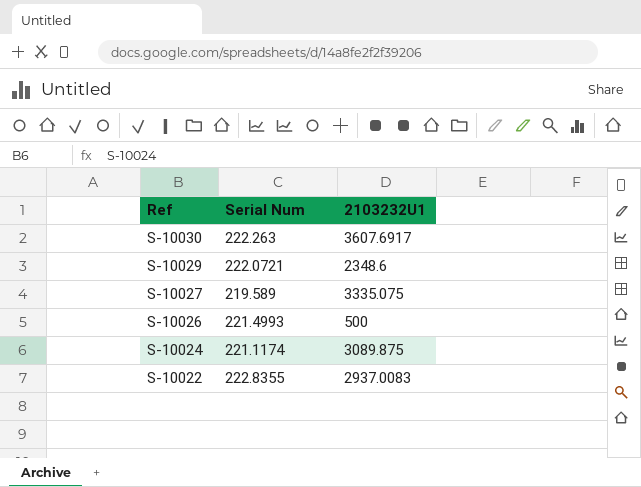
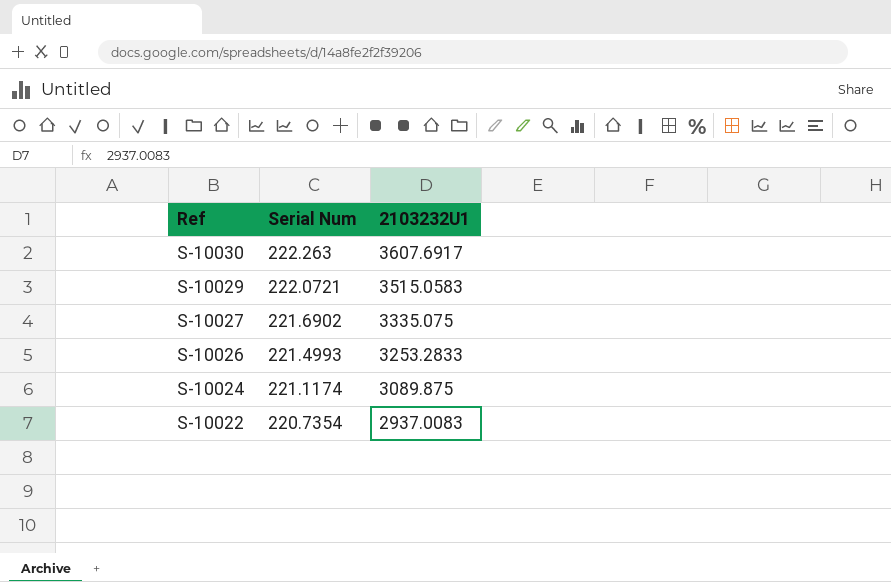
S-10029 | 2103232U1: 2348.6 -> 3515.0583
S-10027 | Serial Num: 219.589 -> 221.6902
S-10026 | 2103232U1: 500 -> 3253.2833
S-10022 | Serial Num: 222.8355 -> 220.7354

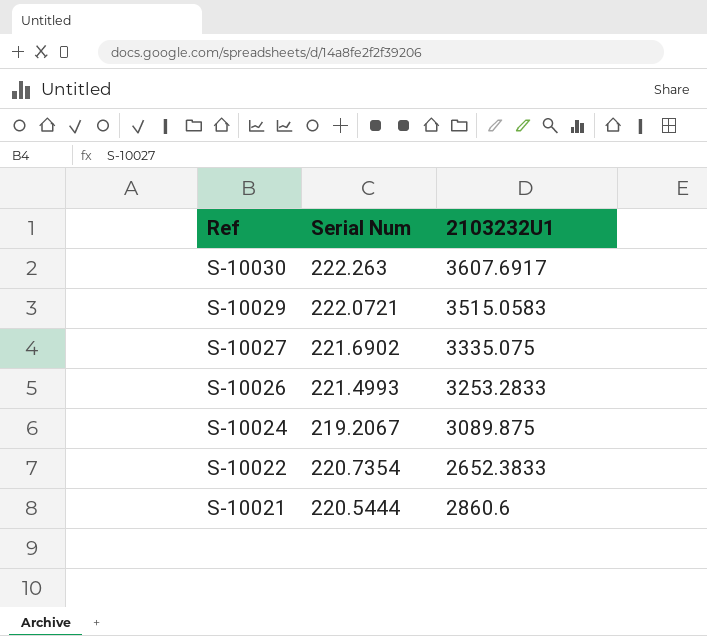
S-10024 | Serial Num: 221.1174 -> 219.2067
S-10022 | 2103232U1: 2937.0083 -> 2652.3833
row S-10021: none -> 220.5444 | 2860.6

